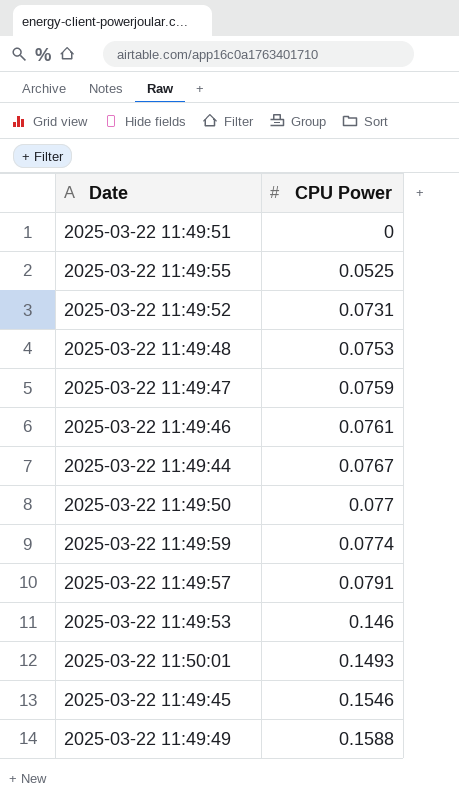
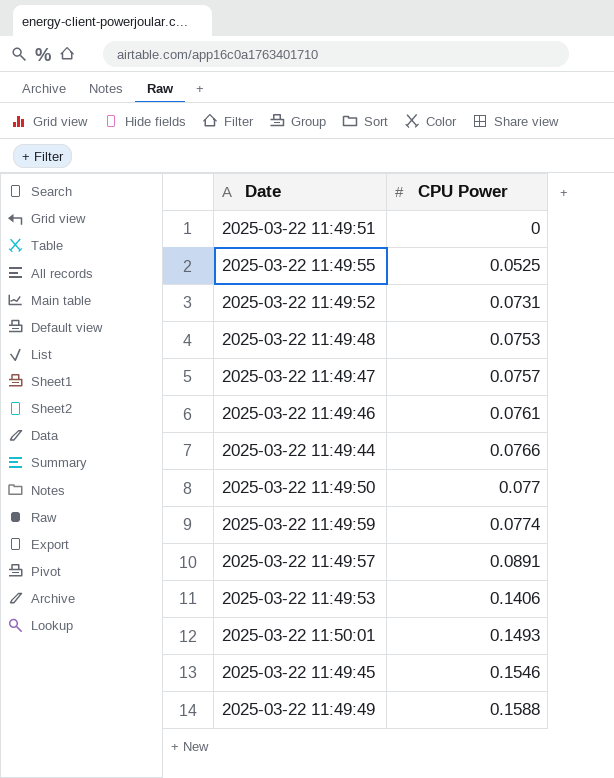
2025-03-22 11:49:47 | CPU Power: 0.0759 -> 0.0757
2025-03-22 11:49:44 | CPU Power: 0.0767 -> 0.0766
2025-03-22 11:49:57 | CPU Power: 0.0791 -> 0.0891
2025-03-22 11:49:53 | CPU Power: 0.146 -> 0.1406

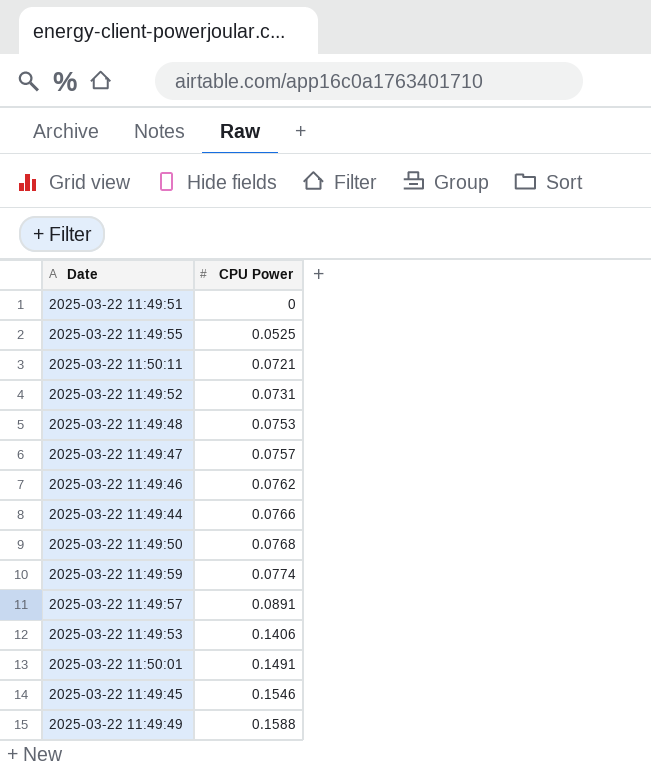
row 2025-03-22 11:50:11: none -> 0.0721
2025-03-22 11:49:46 | CPU Power: 0.0761 -> 0.0762
2025-03-22 11:49:50 | CPU Power: 0.077 -> 0.0768
2025-03-22 11:50:01 | CPU Power: 0.1493 -> 0.1491

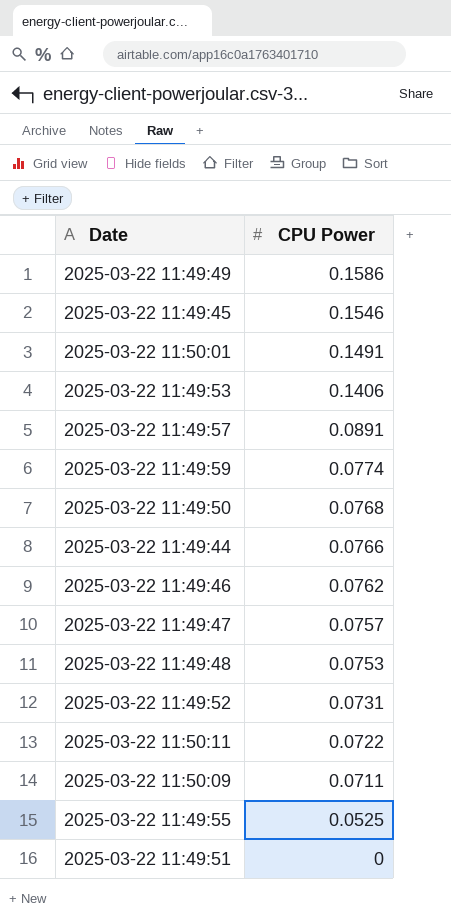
row order: CPU Power ascending -> CPU Power descending
2025-03-22 11:49:49 | CPU Power: 0.1588 -> 0.1586
2025-03-22 11:50:11 | CPU Power: 0.0721 -> 0.0722
row 2025-03-22 11:50:09: none -> 0.0711

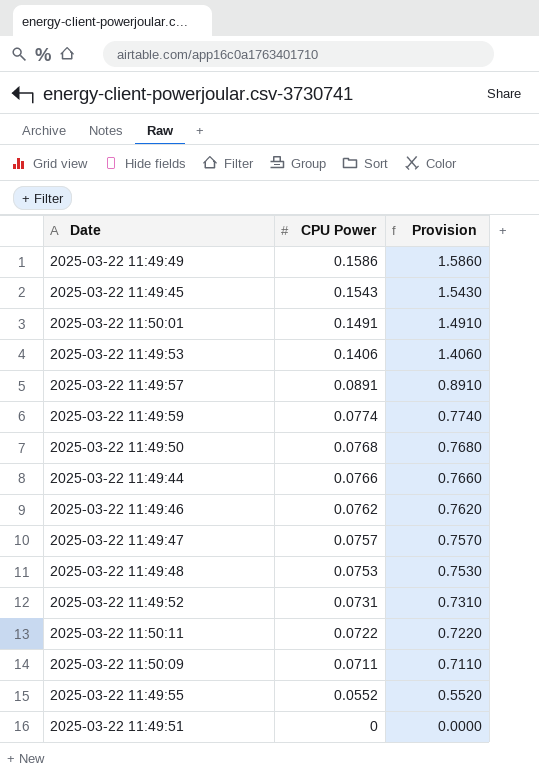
column Provision | formula: none -> [CPU Power] * 10
2025-03-22 11:49:45 | CPU Power: 0.1546 -> 0.1543
2025-03-22 11:49:55 | CPU Power: 0.0525 -> 0.0552

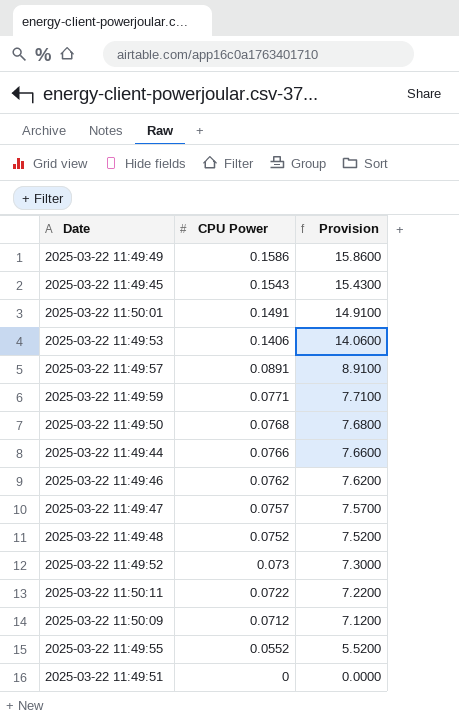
column Provision | formula: [CPU Power] * 10 -> [CPU Power] * 100
2025-03-22 11:49:59 | CPU Power: 0.0774 -> 0.0771
2025-03-22 11:49:48 | CPU Power: 0.0753 -> 0.0752
2025-03-22 11:49:52 | CPU Power: 0.0731 -> 0.073
2025-03-22 11:50:09 | CPU Power: 0.0711 -> 0.0712

